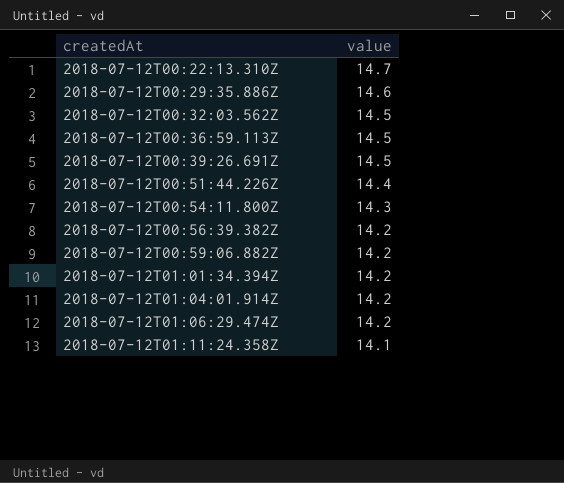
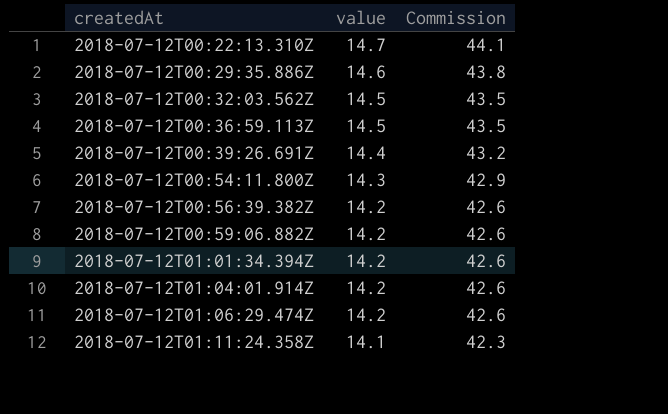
column Commission | formula: none -> [value] * 3
row 2018-07-12T00:51:44.226Z: 14.4 -> none
2018-07-12T00:39:26.691Z | value: 14.5 -> 14.4

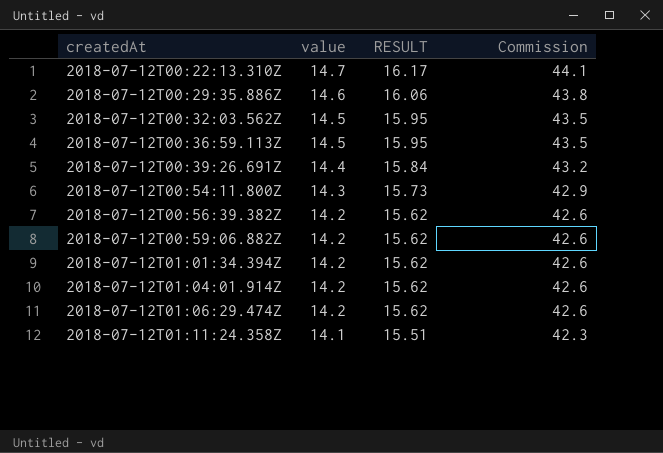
column RESULT | formula: none -> [value] * 1.1

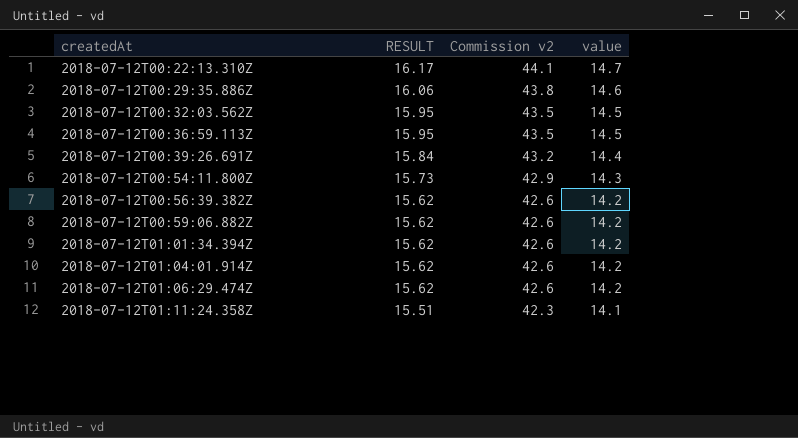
column name: Commission -> Commission v2
column value | position: 2 -> 4

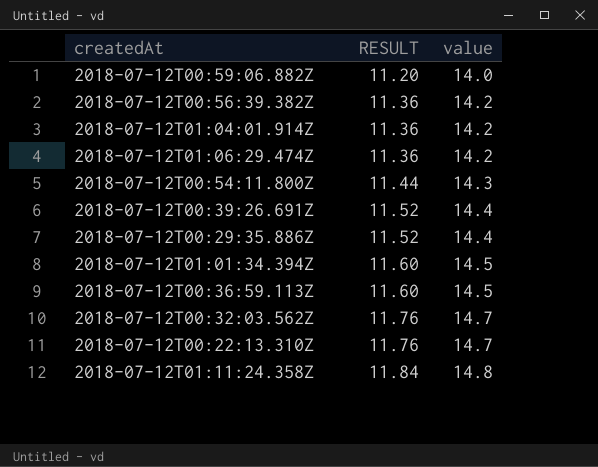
row order: createdAt ascending -> RESULT ascending
column Commission v2 | formula: [value] * 3 -> none
column RESULT | formula: [value] * 1.1 -> [value] * 0.8
2018-07-12T00:59:06.882Z | value: 14.2 -> 14.0
2018-07-12T00:29:35.886Z | value: 14.6 -> 14.4
2018-07-12T01:01:34.394Z | value: 14.2 -> 14.5
2018-07-12T00:32:03.562Z | value: 14.5 -> 14.7
2018-07-12T01:11:24.358Z | value: 14.1 -> 14.8

